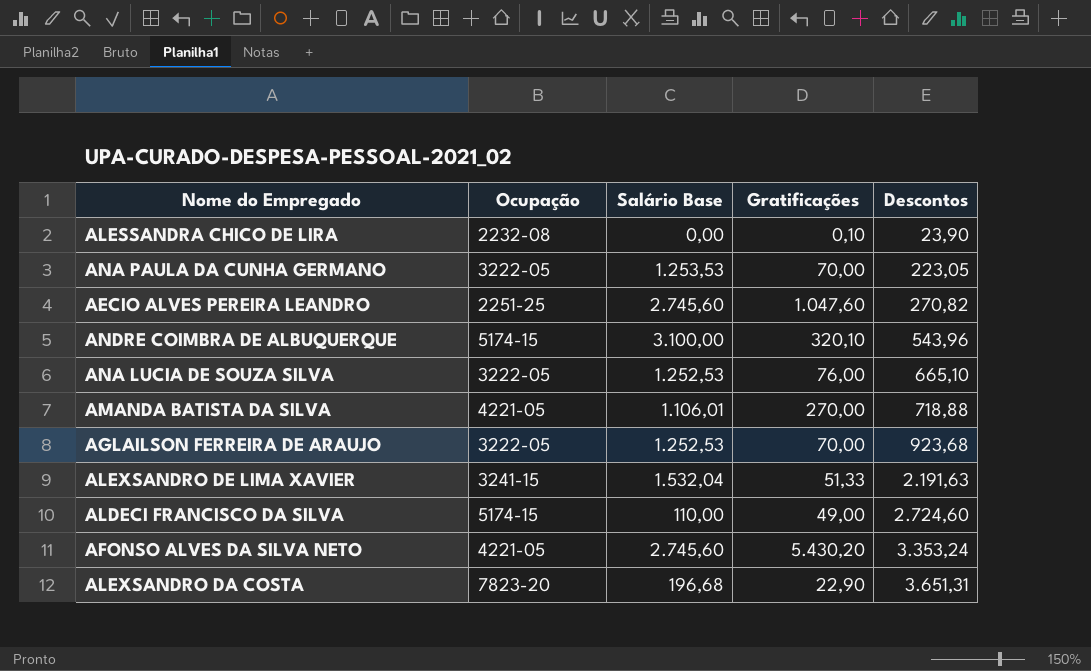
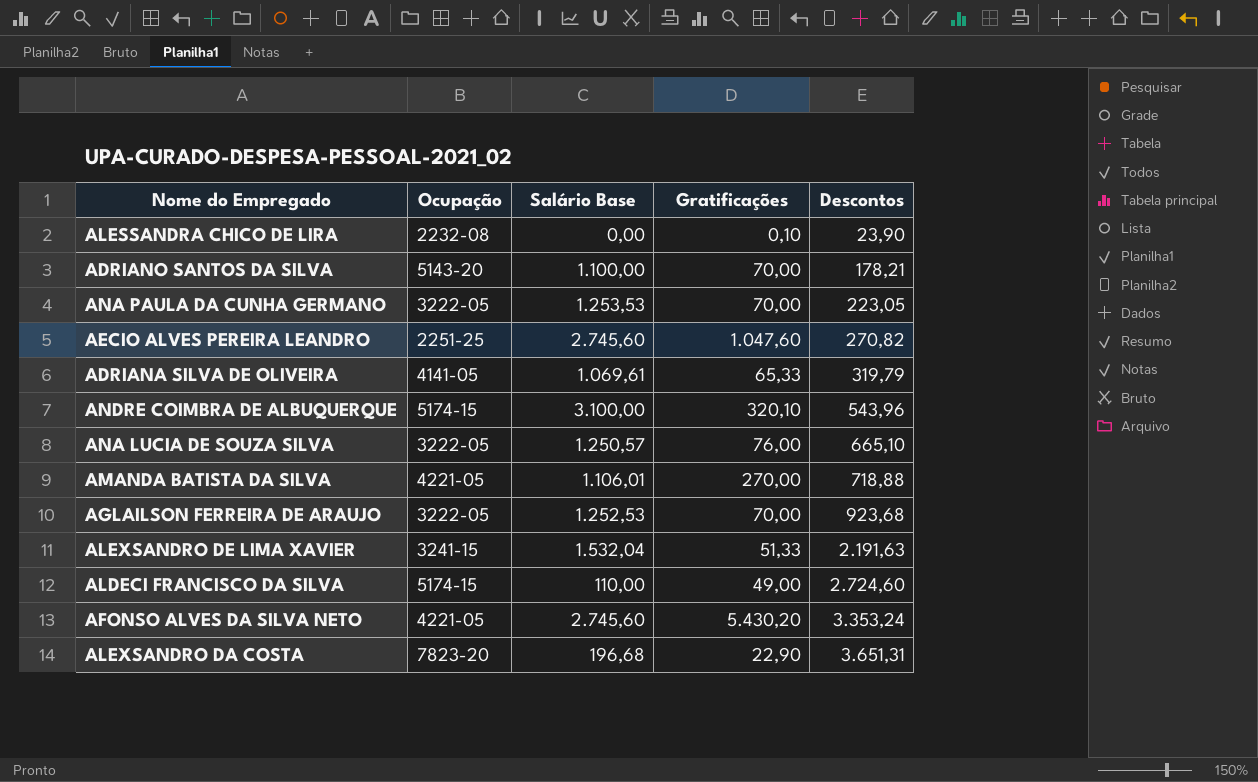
row ADRIANO SANTOS DA SILVA: none -> 5143-20 | 1.100,00 | 70,00 | 178,21
row ADRIANA SILVA DE OLIVEIRA: none -> 4141-05 | 1.069,61 | 65,33 | 319,79
ANA LUCIA DE SOUZA SILVA | Salário Base: 1.252,53 -> 1.250,57

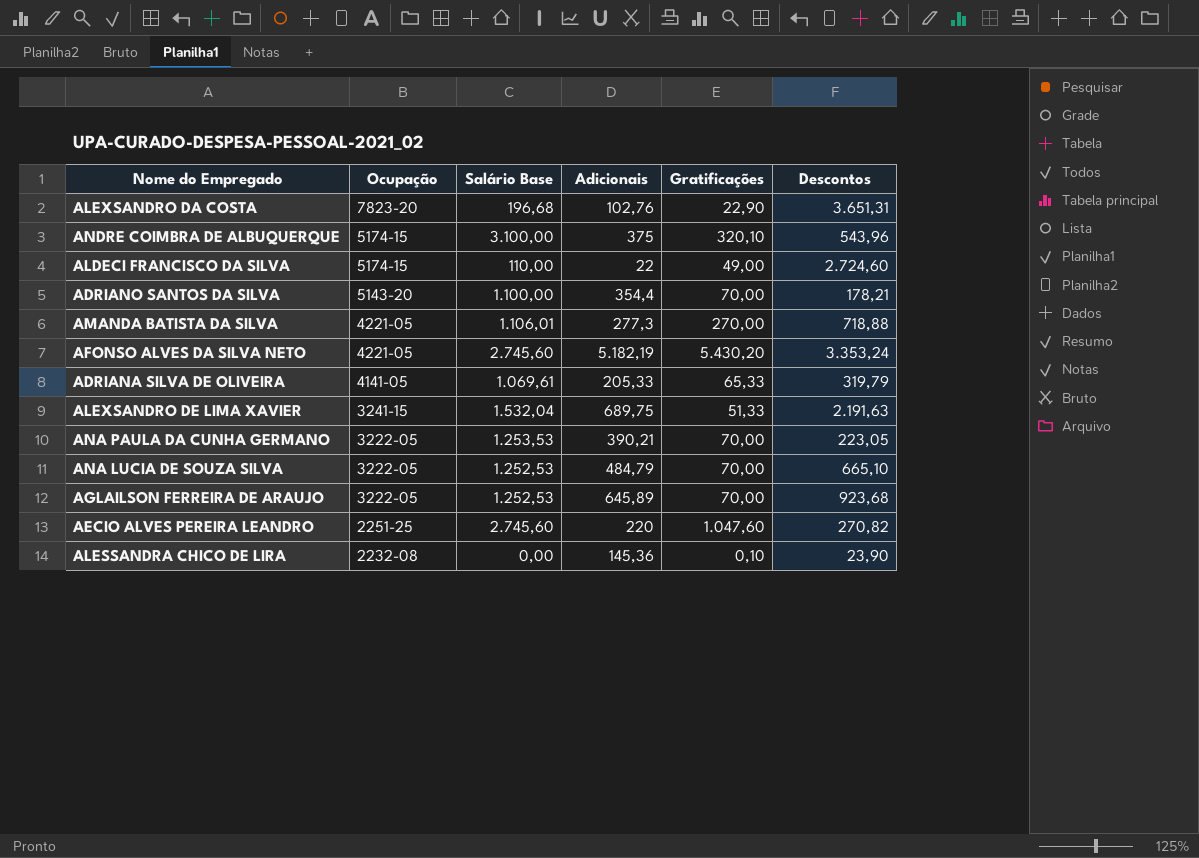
row order: Descontos ascending -> Ocupação descending
column Adicionais | position: none -> 4
ANA LUCIA DE SOUZA SILVA | Salário Base: 1.250,57 -> 1.252,53
ANA LUCIA DE SOUZA SILVA | Gratificações: 76,00 -> 70,00

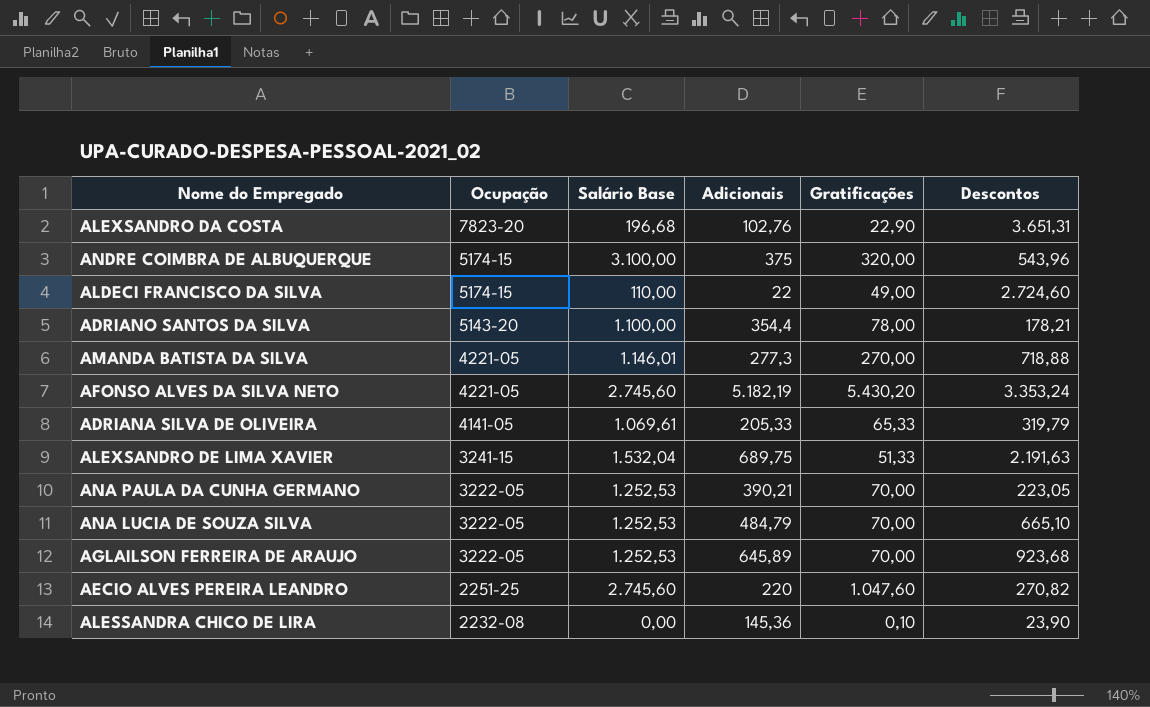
ANDRE COIMBRA DE ALBUQUERQUE | Gratificações: 320,10 -> 320,00
ADRIANO SANTOS DA SILVA | Gratificações: 70,00 -> 78,00
AMANDA BATISTA DA SILVA | Salário Base: 1.106,01 -> 1.146,01
ANA PAULA DA CUNHA GERMANO | Salário Base: 1.253,53 -> 1.252,53

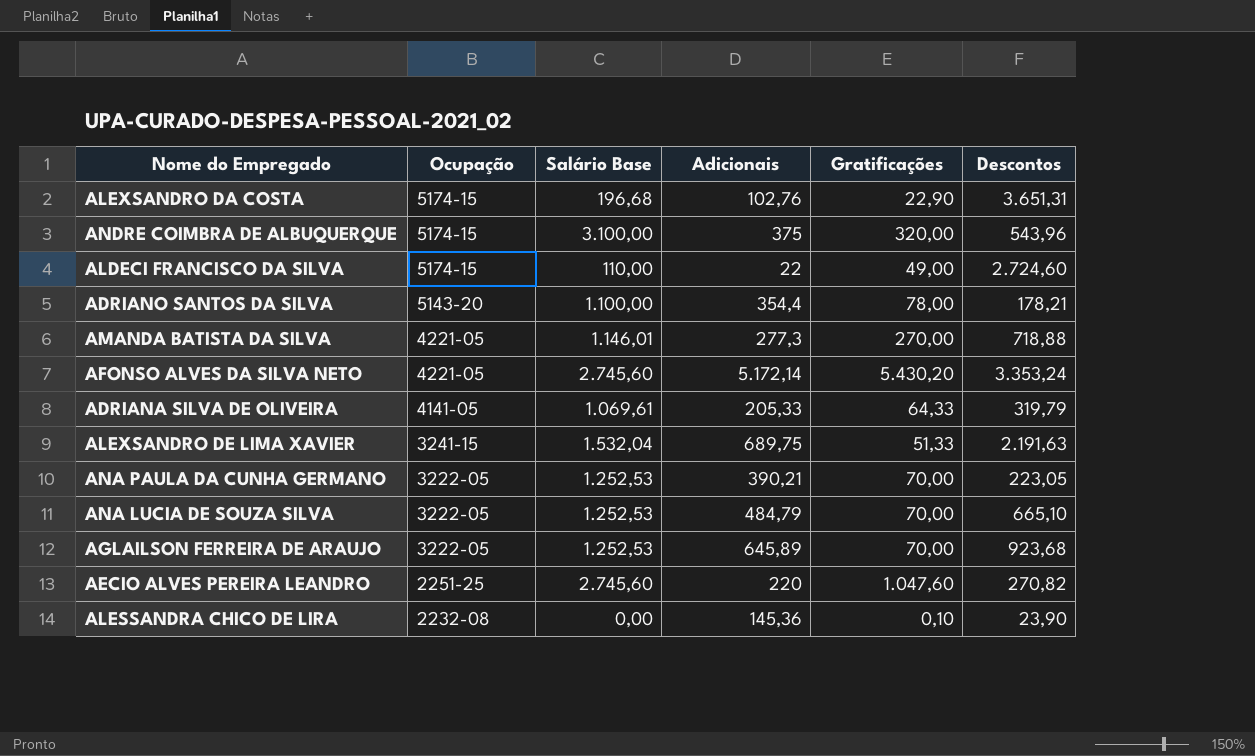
ALEXSANDRO DA COSTA | Ocupação: 7823-20 -> 5174-15
AFONSO ALVES DA SILVA NETO | Adicionais: 5.182,19 -> 5.172,14
ADRIANA SILVA DE OLIVEIRA | Gratificações: 65,33 -> 64,33

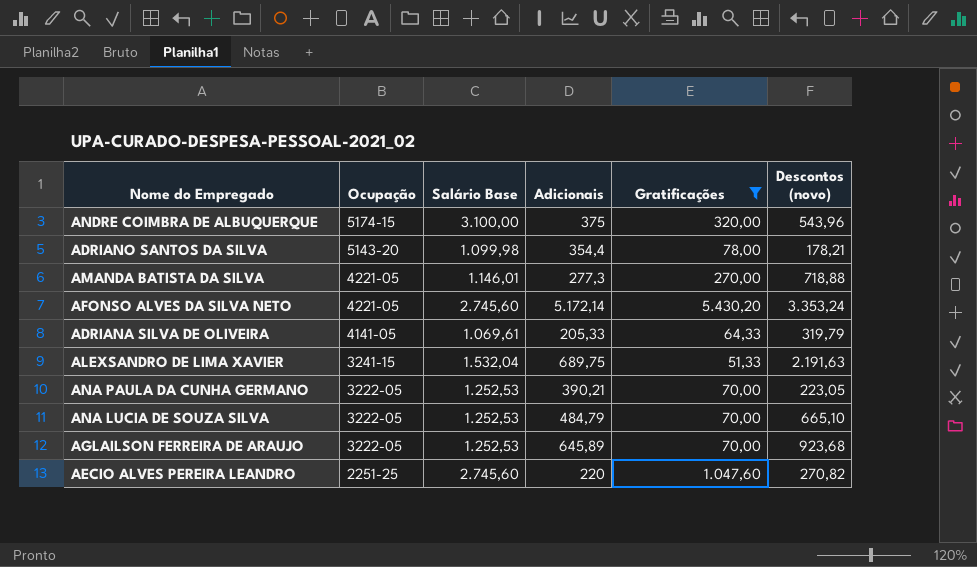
filter: none -> Gratificações >= 51,33
column name: Descontos -> Descontos (novo)
ADRIANO SANTOS DA SILVA | Salário Base: 1.100,00 -> 1.099,98

